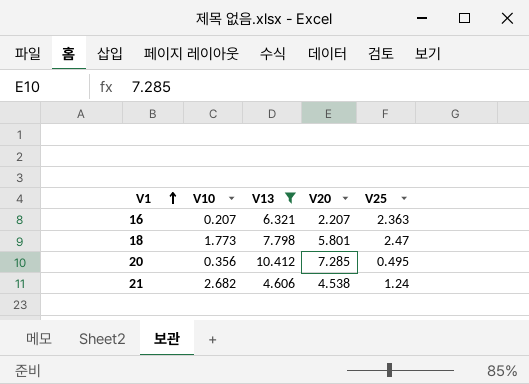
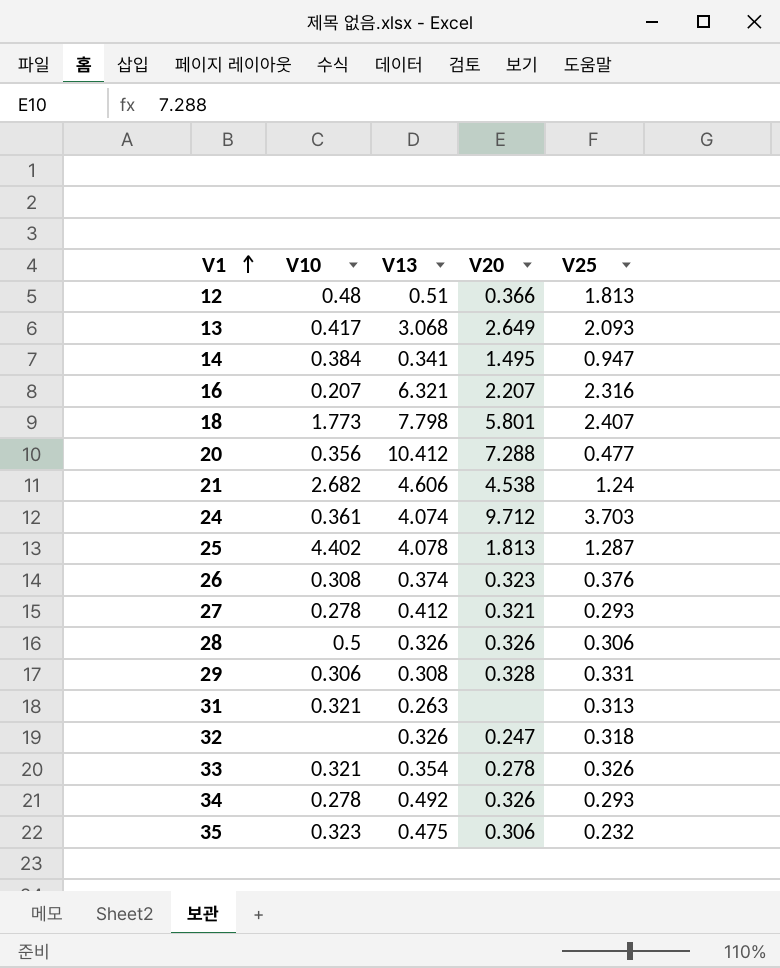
filter: V13 >= 4.606 -> none
16 | V25: 2.363 -> 2.316
18 | V25: 2.47 -> 2.407
20 | V20: 7.285 -> 7.288
20 | V25: 0.495 -> 0.477

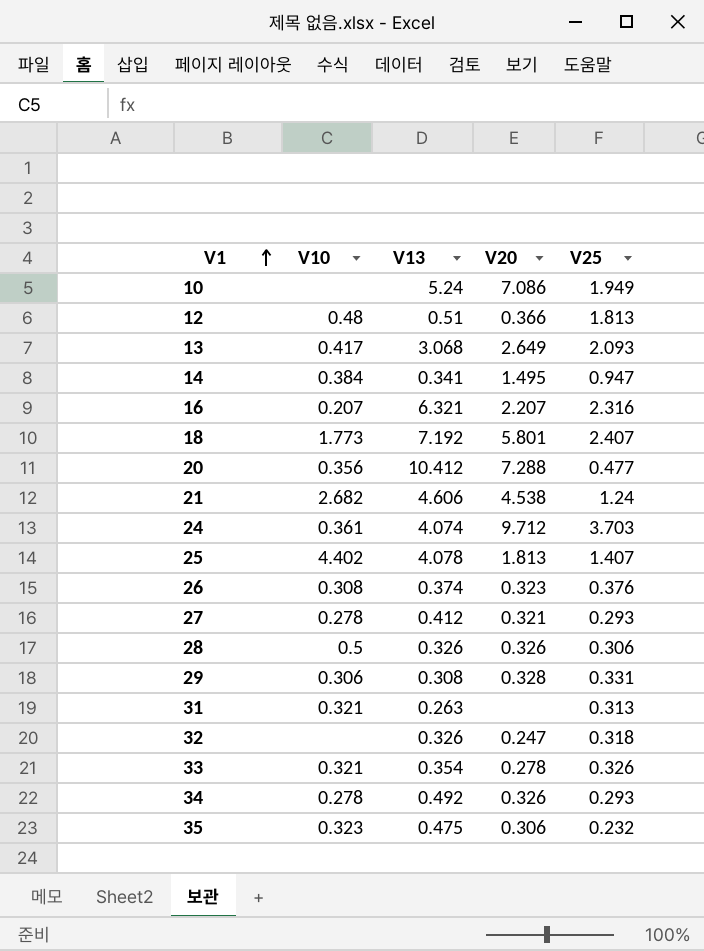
row 10: none -> none | 5.24 | 7.086 | 1.949
18 | V13: 7.798 -> 7.192
25 | V25: 1.287 -> 1.407

